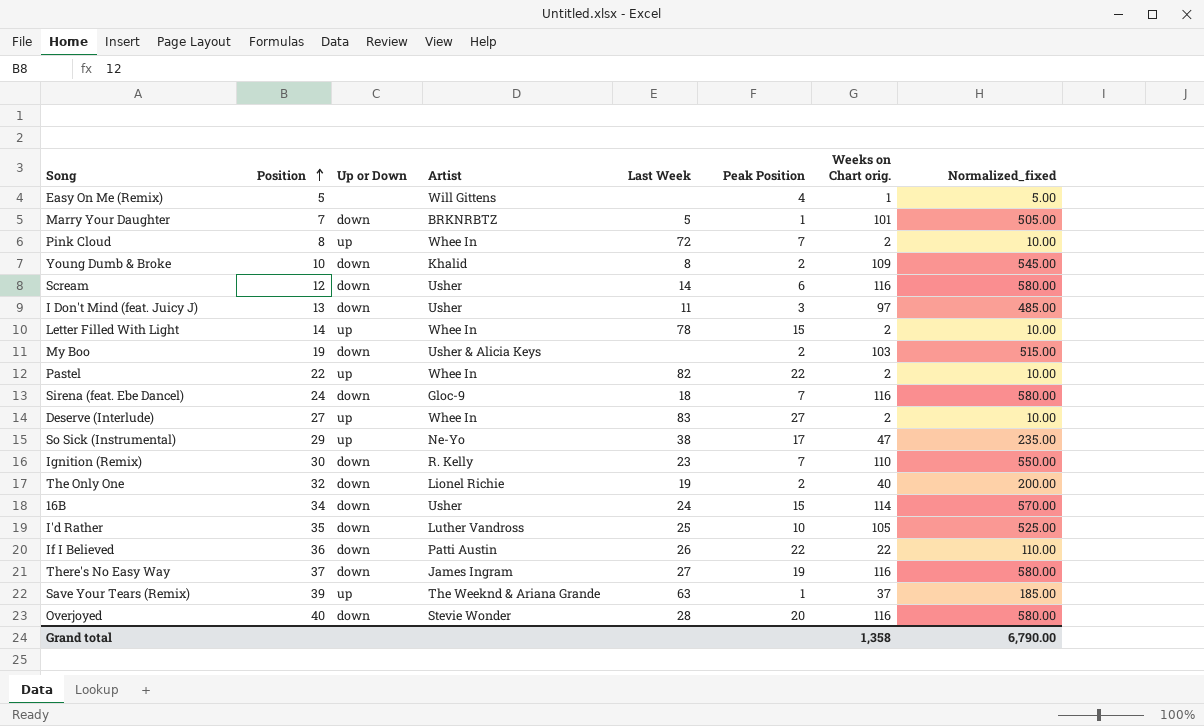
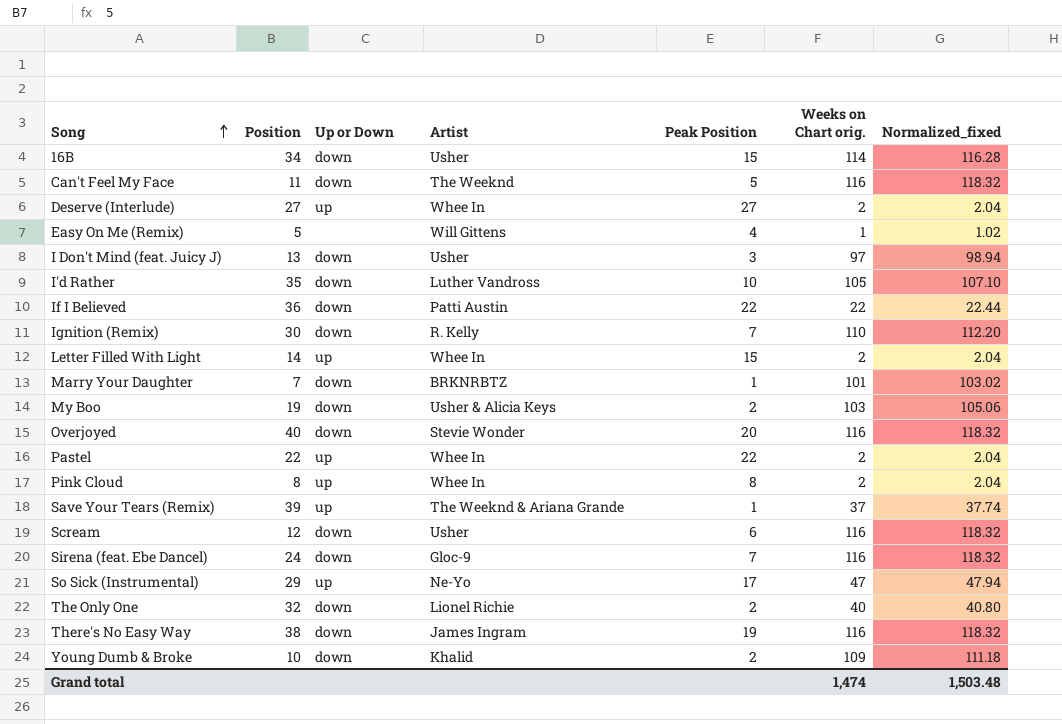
row order: Position ascending -> Song ascending
column Last Week | position: 5 -> none
column Normalized_fixed | formula: [Weeks on Chart orig.] * 5 -> [Weeks on Chart orig.] * 1.02
row Can't Feel My Face: none -> 11 | down | The Weeknd | 5 | 116 | 118.32
Pink Cloud | Peak Position: 7 -> 8
There's No Easy Way | Position: 37 -> 38
Grand total | Weeks on Chart orig.: 1,358 -> 1,474
Grand total | Normalized_fixed: 6,790.00 -> 1,503.48

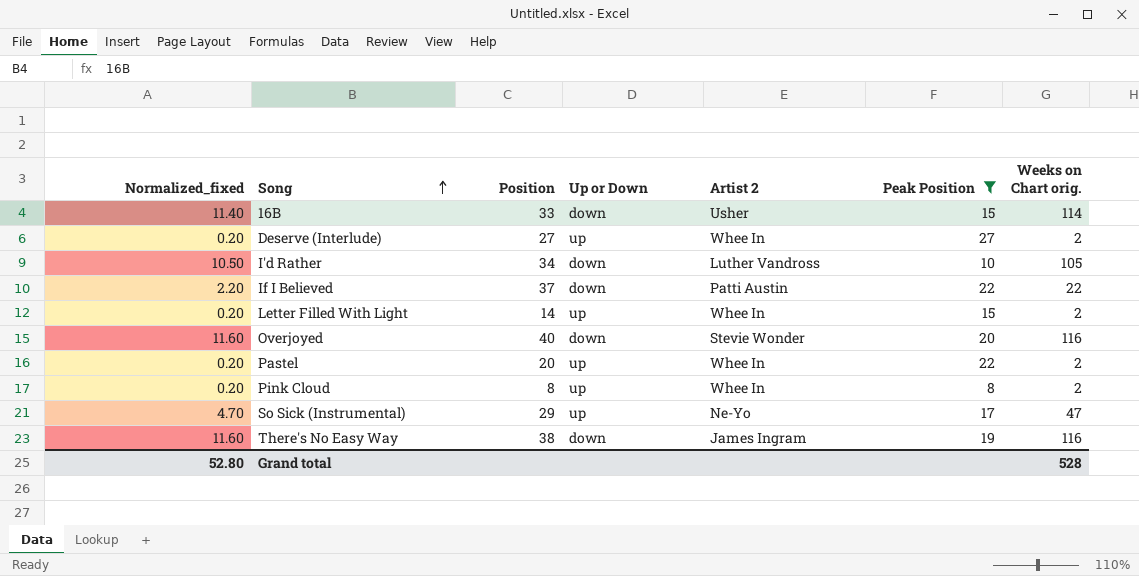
filter: none -> Peak Position >= 8
column Normalized_fixed | formula: [Weeks on Chart orig.] * 1.02 -> [Weeks on Chart orig.] * 0.1
column Normalized_fixed | position: 7 -> 1
column name: Artist -> Artist 2
16B | Position: 34 -> 33
I'd Rather | Position: 35 -> 34
If I Believed | Position: 36 -> 37
Pastel | Position: 22 -> 20
Grand total | Normalized_fixed: 1,503.48 -> 52.80
Grand total | Weeks on Chart orig.: 1,474 -> 528

